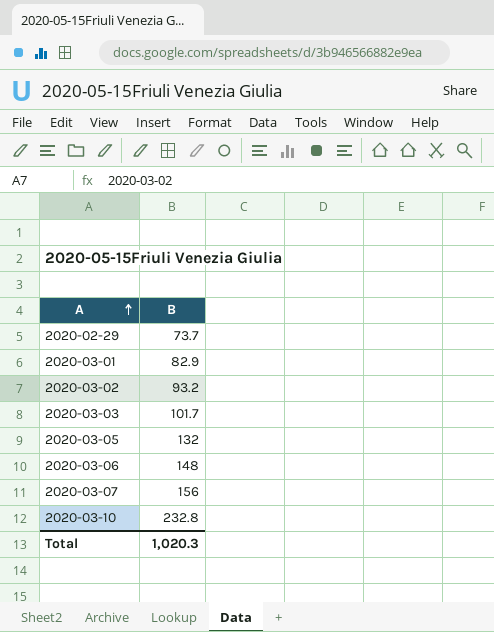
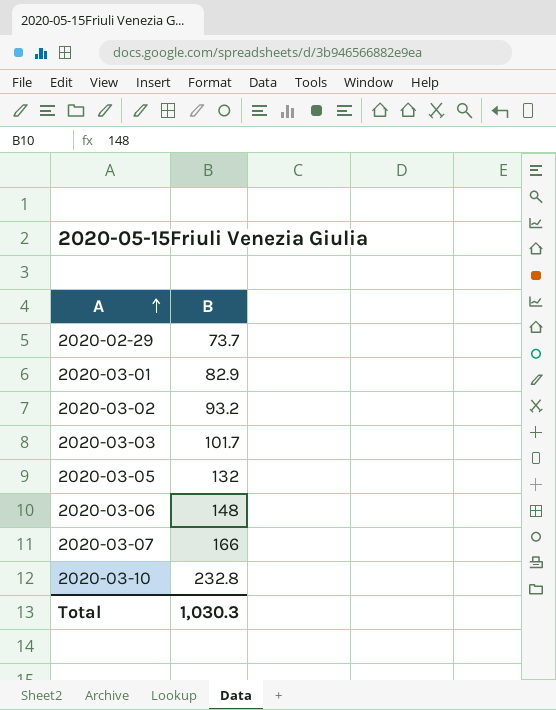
2020-03-07 | B: 156 -> 166
Total | B: 1,020.3 -> 1,030.3

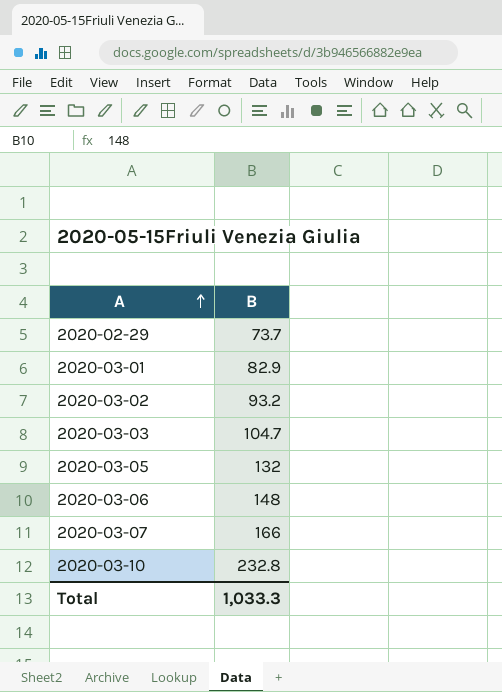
2020-03-03 | B: 101.7 -> 104.7
Total | B: 1,030.3 -> 1,033.3

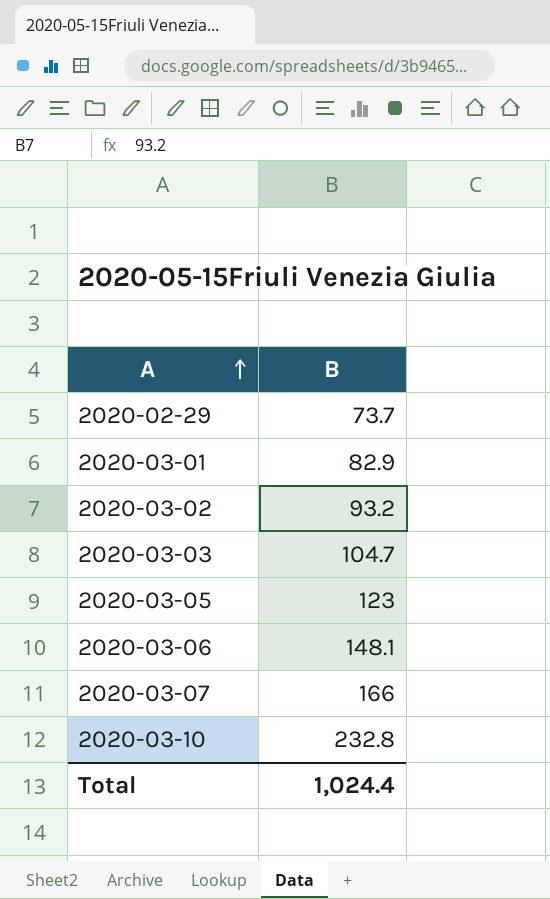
2020-03-05 | B: 132 -> 123
2020-03-06 | B: 148 -> 148.1
Total | B: 1,033.3 -> 1,024.4

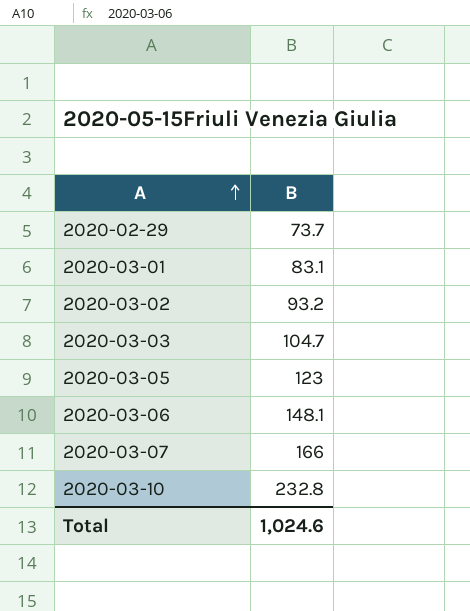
2020-03-01 | B: 82.9 -> 83.1
Total | B: 1,024.4 -> 1,024.6

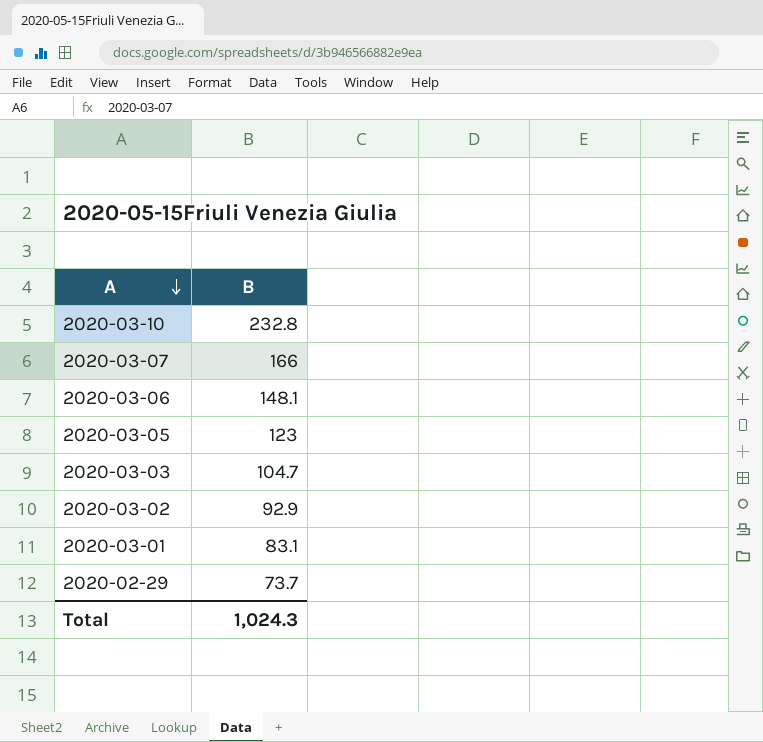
row order: A ascending -> A descending
2020-03-02 | B: 93.2 -> 92.9
Total | B: 1,024.6 -> 1,024.3

